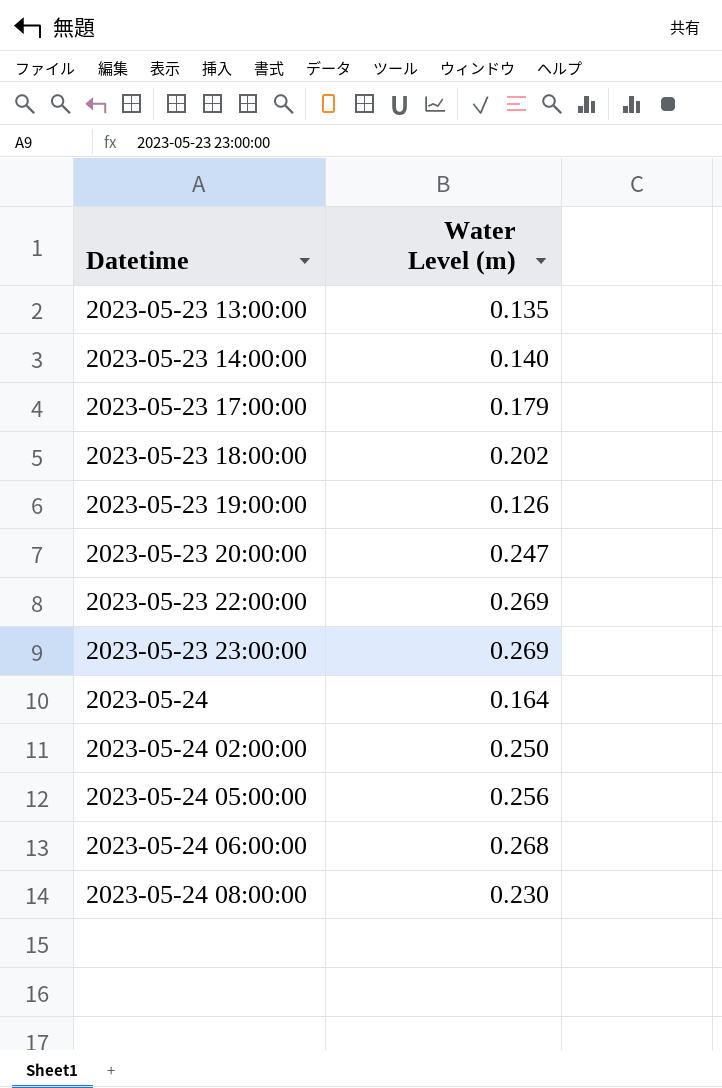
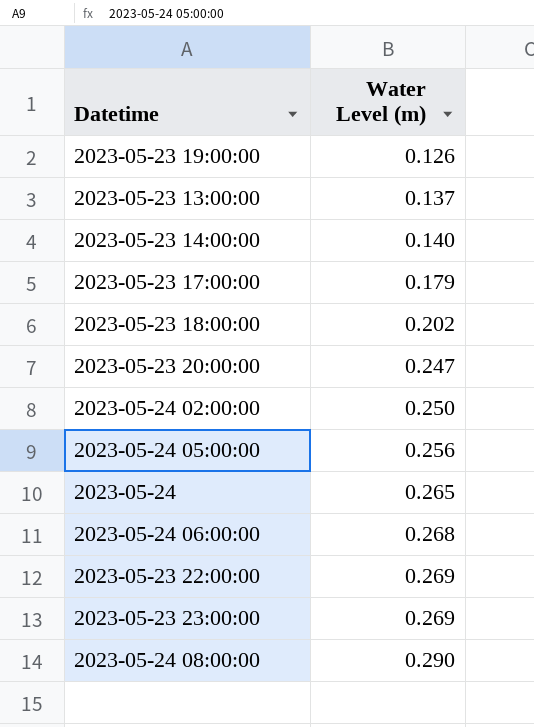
row order: Datetime ascending -> Water Level (m) ascending
2023-05-23 13:00:00 | Water Level (m): 0.135 -> 0.137
2023-05-24 | Water Level (m): 0.164 -> 0.265
2023-05-24 08:00:00 | Water Level (m): 0.230 -> 0.290

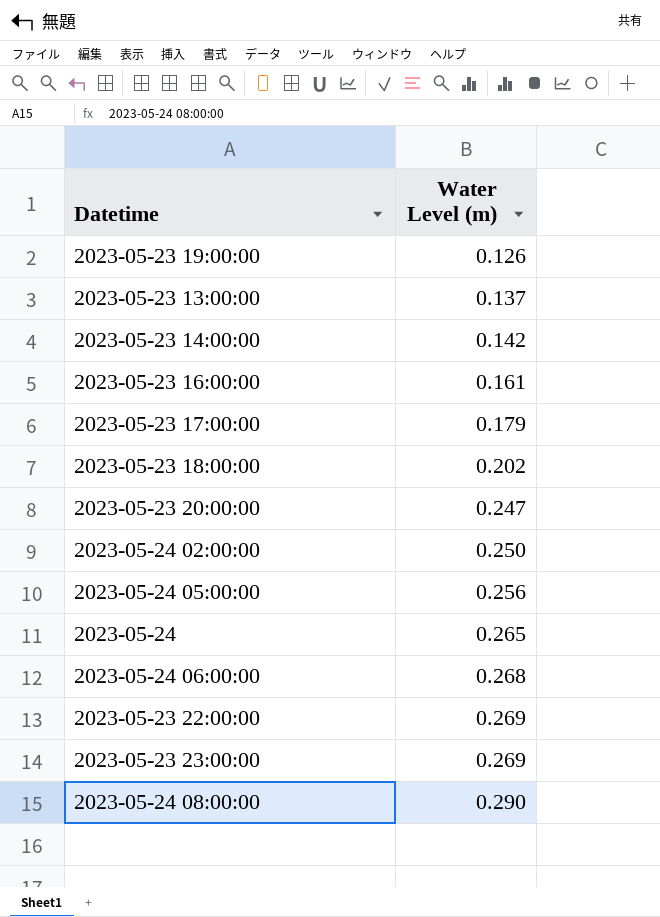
2023-05-23 14:00:00 | Water Level (m): 0.140 -> 0.142
row 2023-05-23 16:00:00: none -> 0.161

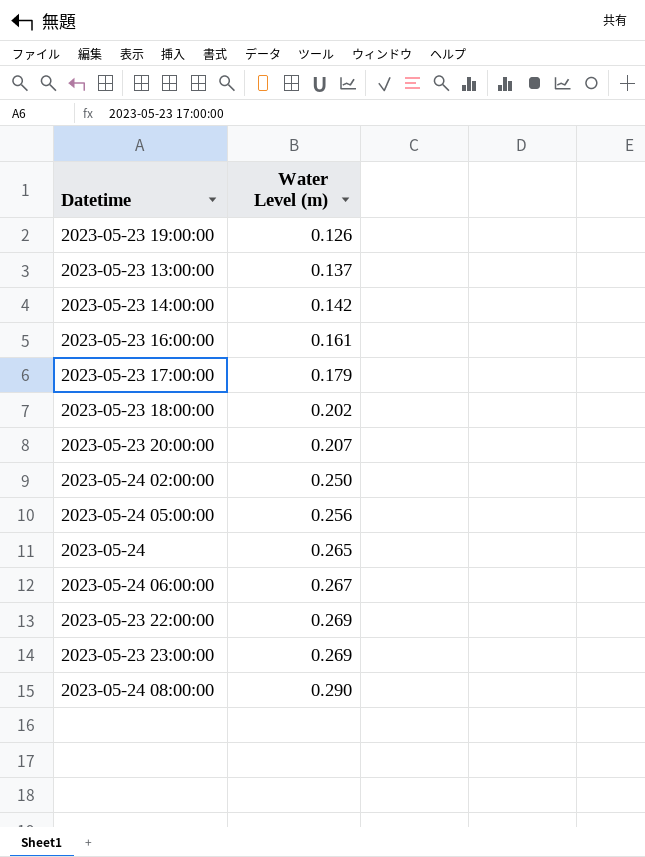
2023-05-23 20:00:00 | Water Level (m): 0.247 -> 0.207
2023-05-24 06:00:00 | Water Level (m): 0.268 -> 0.267

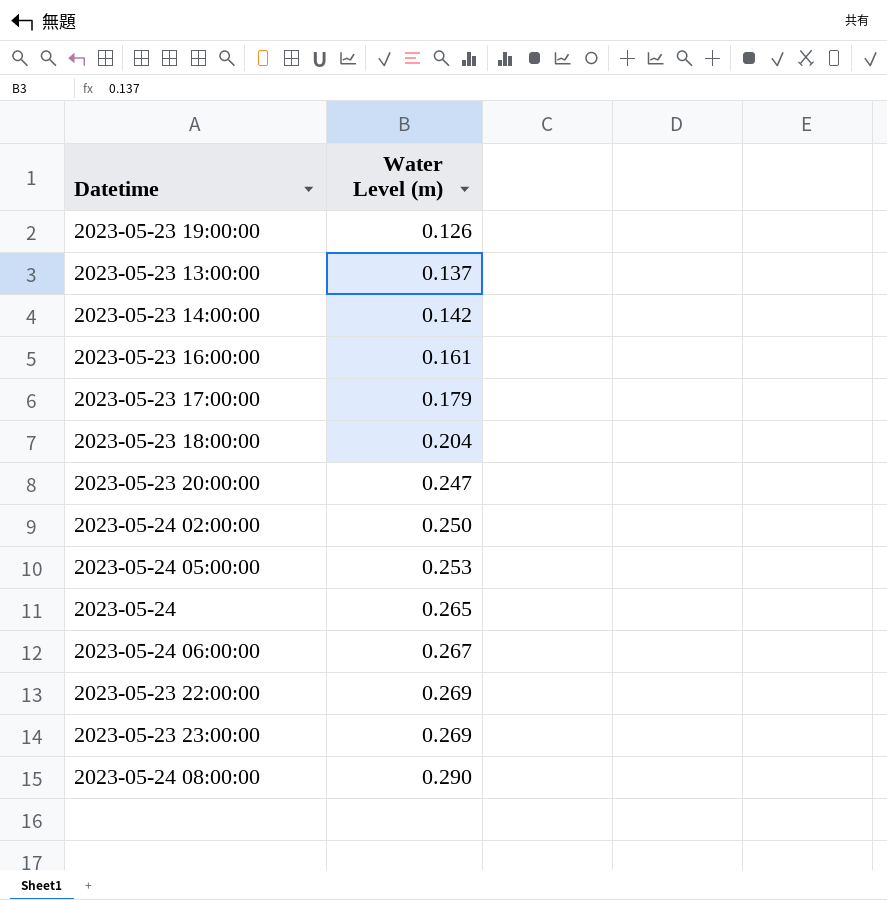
2023-05-23 18:00:00 | Water Level (m): 0.202 -> 0.204
2023-05-23 20:00:00 | Water Level (m): 0.207 -> 0.247
2023-05-24 05:00:00 | Water Level (m): 0.256 -> 0.253

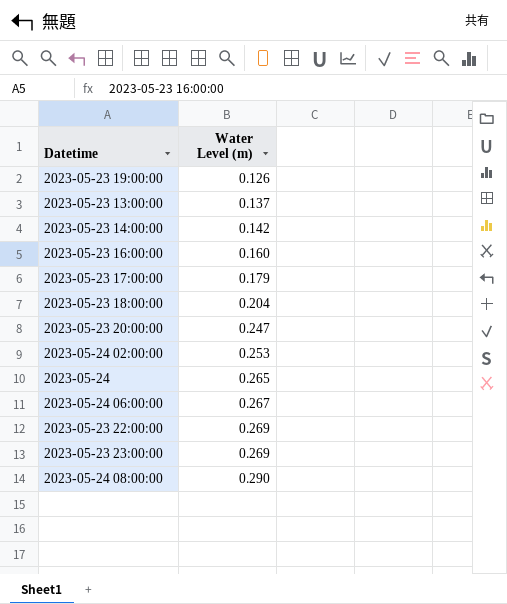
row 2023-05-24 05:00:00: 0.253 -> none
2023-05-23 16:00:00 | Water Level (m): 0.161 -> 0.160
2023-05-24 02:00:00 | Water Level (m): 0.250 -> 0.253

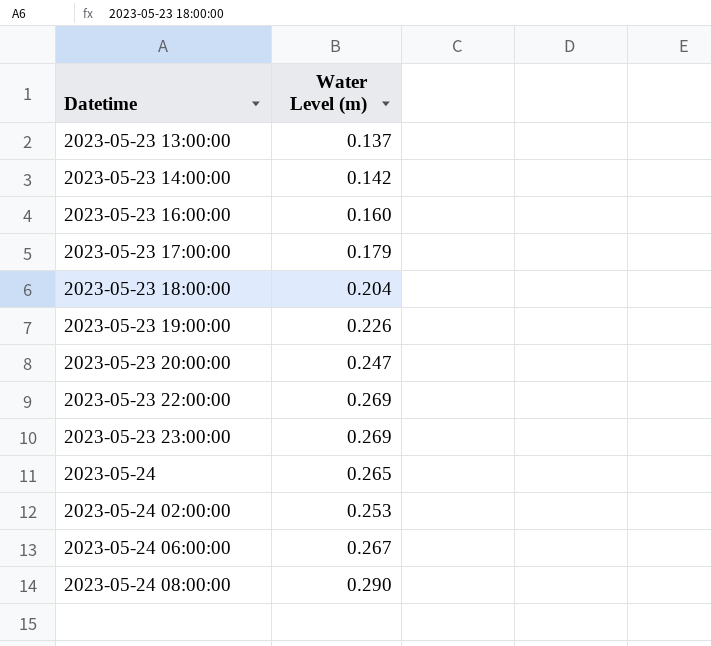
row order: Water Level (m) ascending -> Datetime ascending
2023-05-23 19:00:00 | Water Level (m): 0.126 -> 0.226

